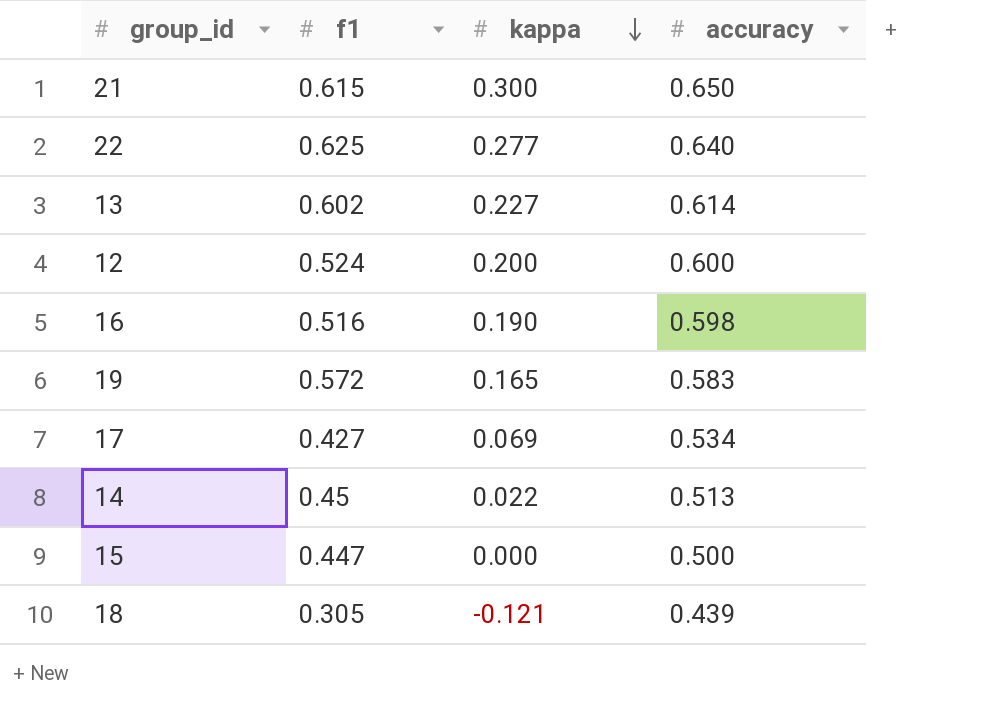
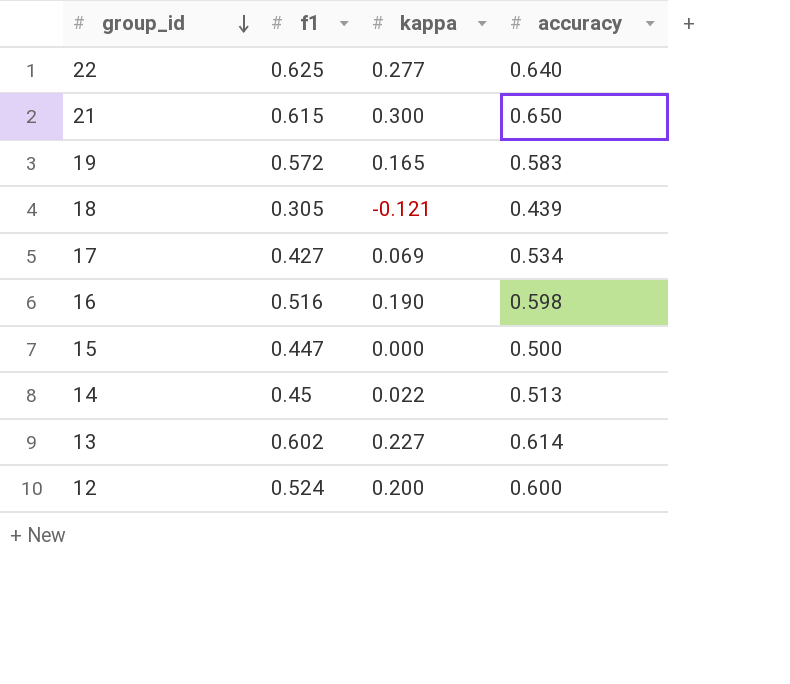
row order: kappa descending -> group_id descending

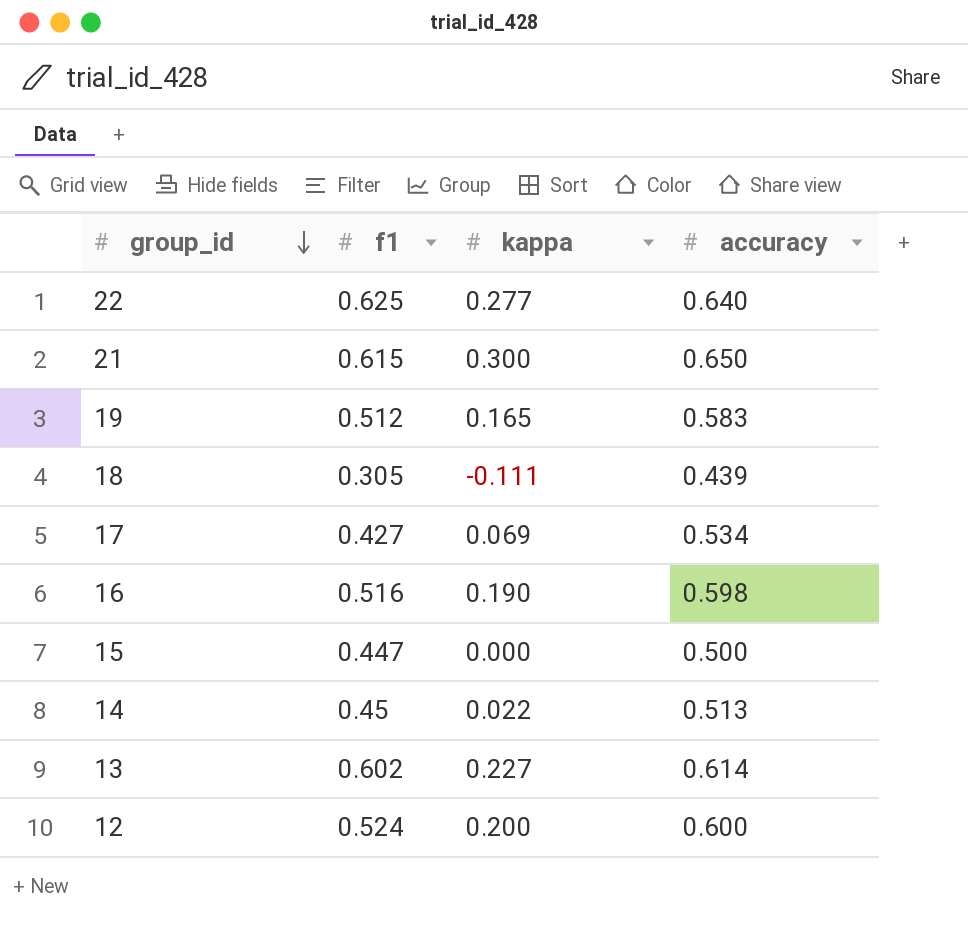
19 | f1: 0.572 -> 0.512
18 | kappa: -0.121 -> -0.111

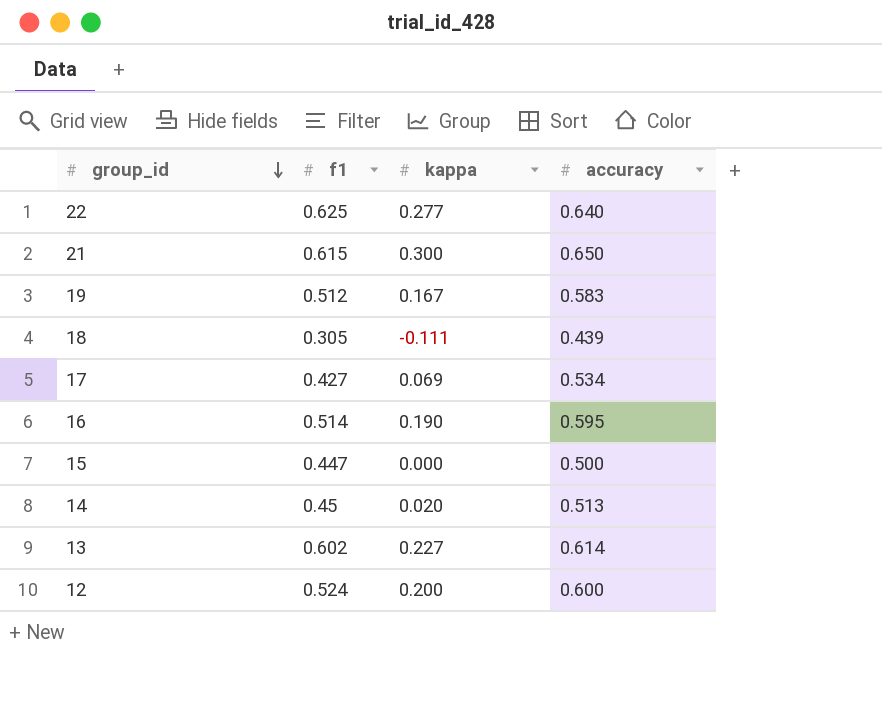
19 | kappa: 0.165 -> 0.167
16 | f1: 0.516 -> 0.514
16 | accuracy: 0.598 -> 0.595
14 | kappa: 0.022 -> 0.020

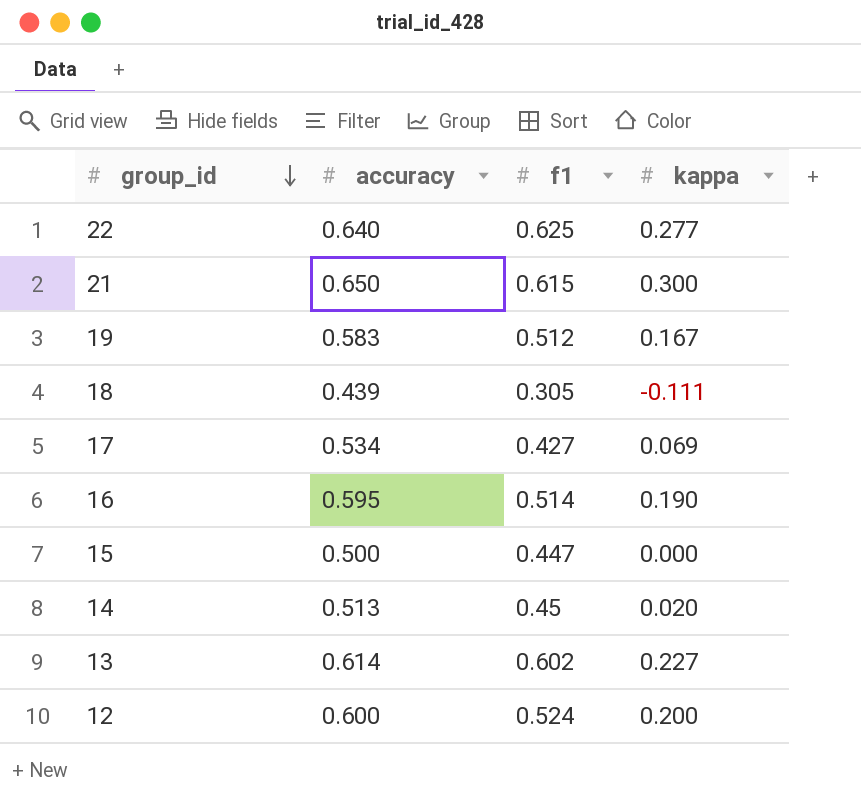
column accuracy | position: 4 -> 2

